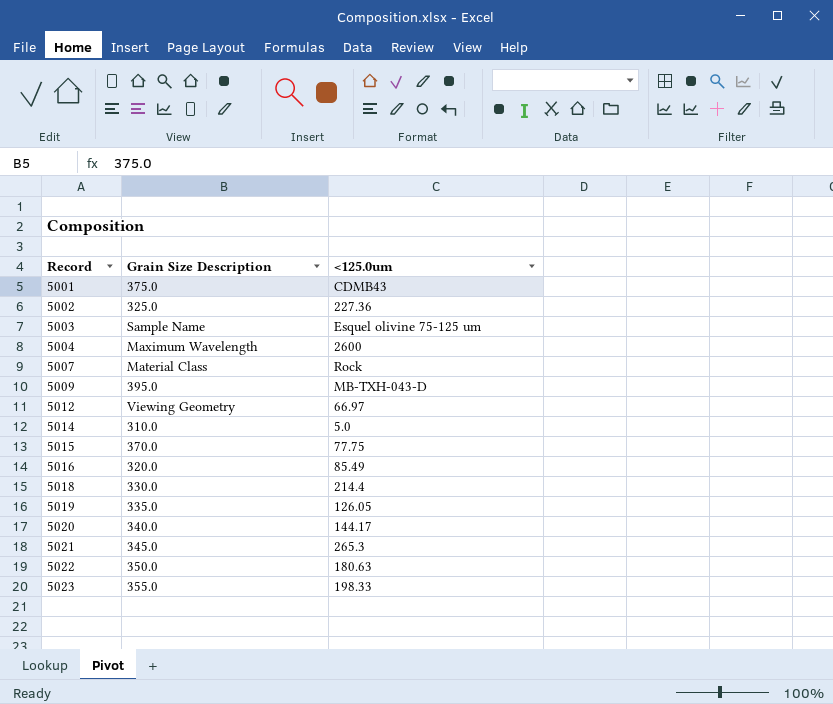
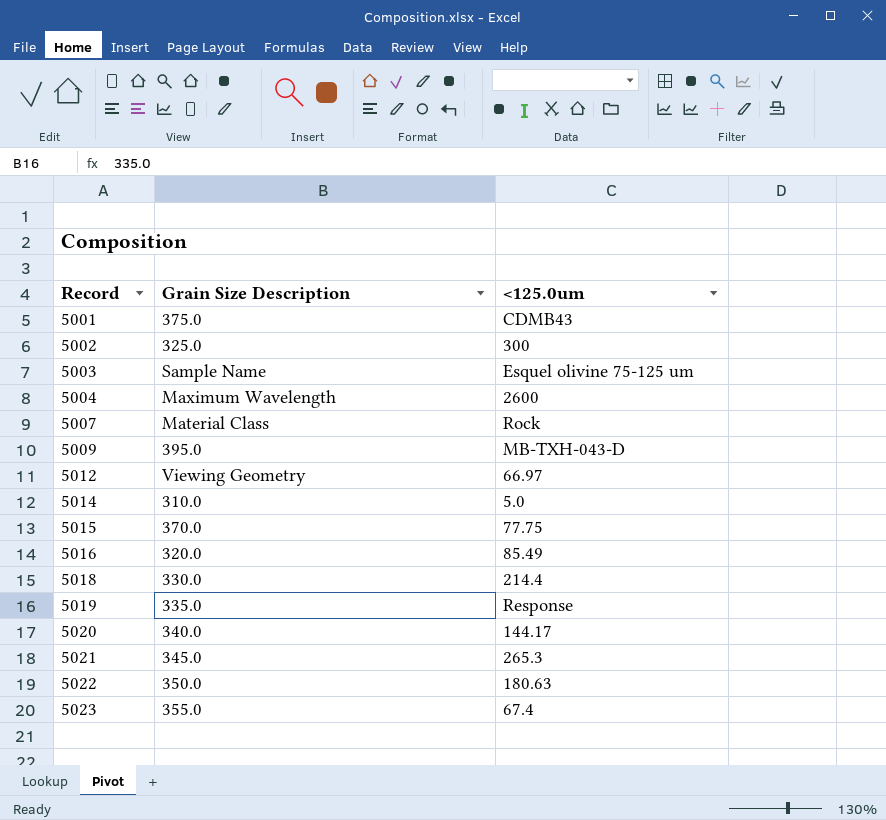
5002 | <125.0um: 227.36 -> 300
5019 | <125.0um: 126.05 -> Response
5023 | <125.0um: 198.33 -> 67.4

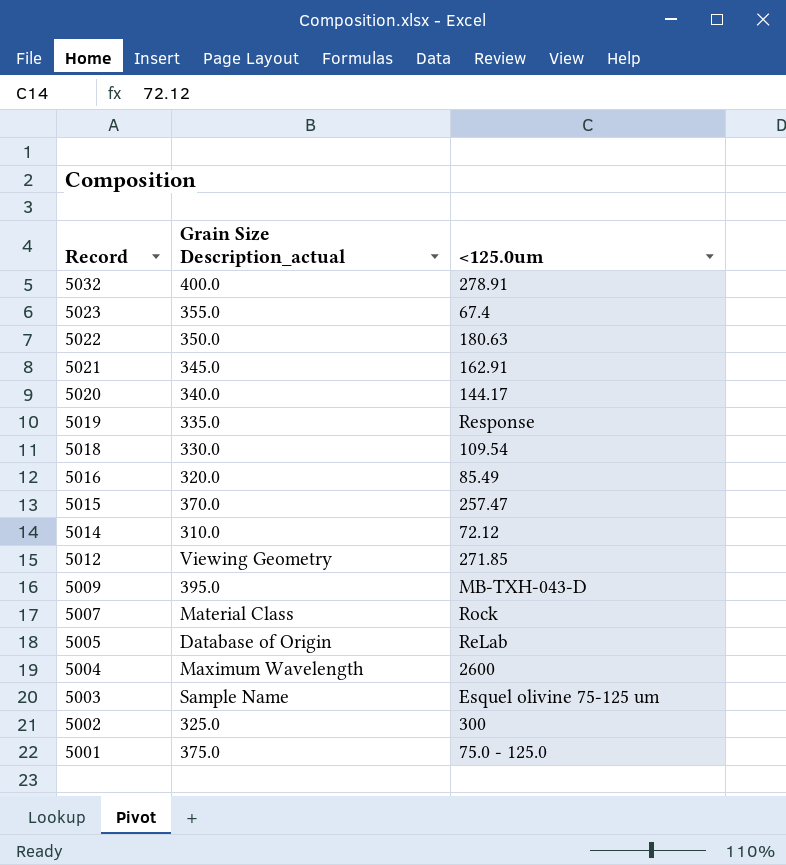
row order: Record ascending -> Record descending
column name: Grain Size Description -> Grain Size Description_actual
row 5032: none -> 400.0 | 278.91
5021 | <125.0um: 265.3 -> 162.91
5018 | <125.0um: 214.4 -> 109.54
5015 | <125.0um: 77.75 -> 257.47
5014 | <125.0um: 5.0 -> 72.12
5012 | <125.0um: 66.97 -> 271.85
row 5005: none -> Database of Origin | ReLab
5001 | <125.0um: CDMB43 -> 75.0 - 125.0

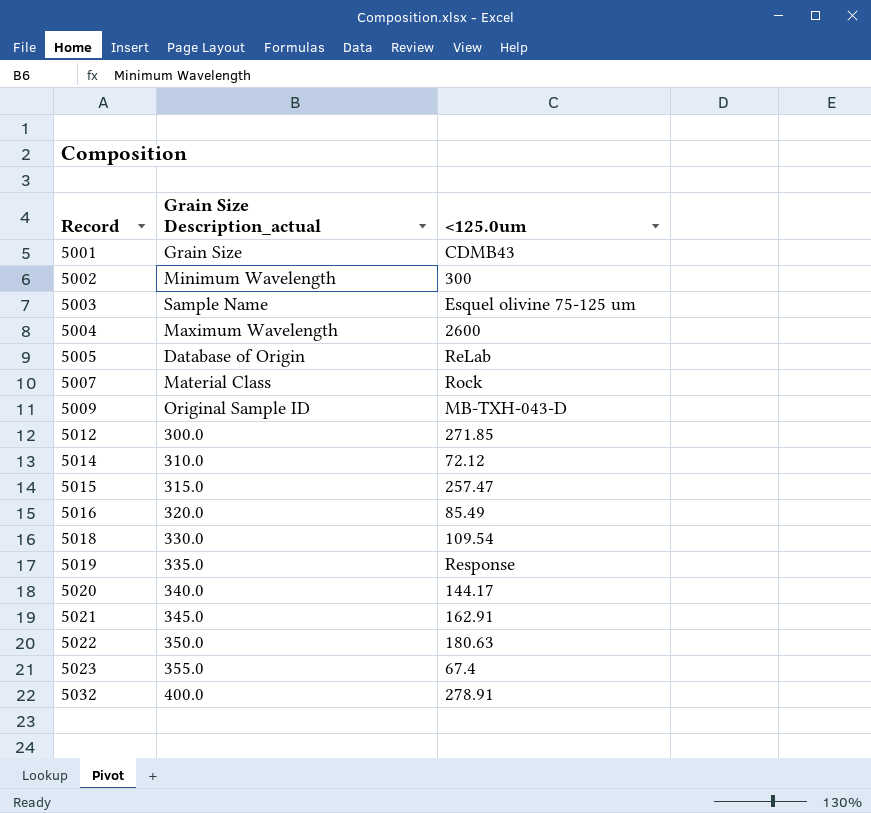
row order: Record descending -> Record ascending
5001 | Grain Size Description_actual: 375.0 -> Grain Size
5001 | <125.0um: 75.0 - 125.0 -> CDMB43
5002 | Grain Size Description_actual: 325.0 -> Minimum Wavelength
5009 | Grain Size Description_actual: 395.0 -> Original Sample ID
5012 | Grain Size Description_actual: Viewing Geometry -> 300.0
5015 | Grain Size Description_actual: 370.0 -> 315.0

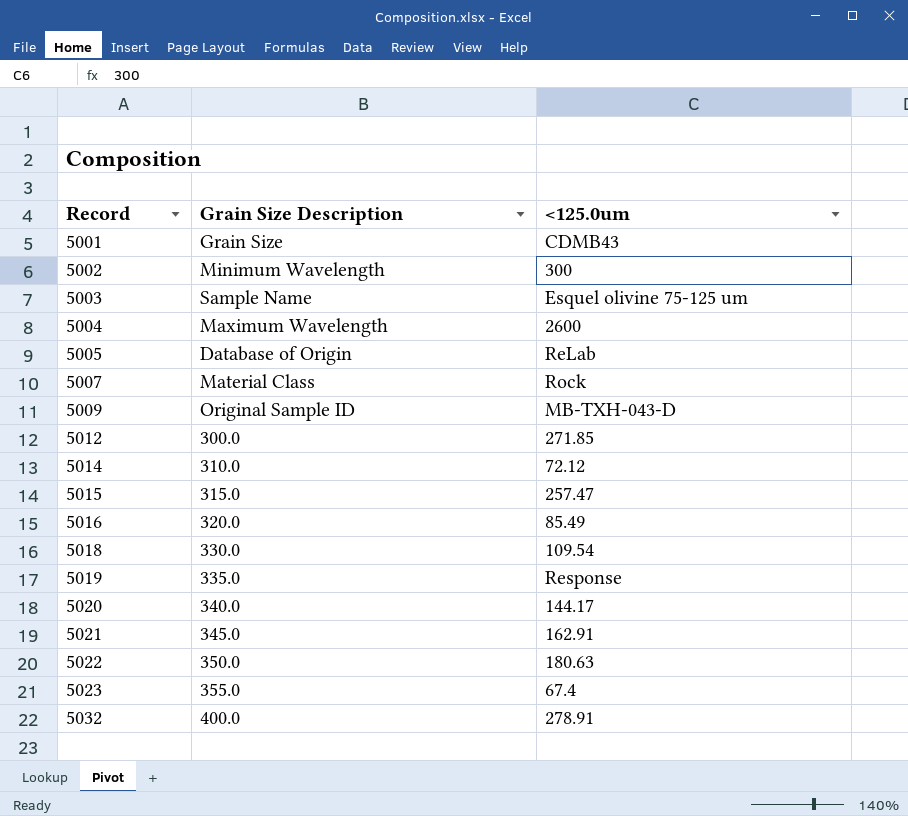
column name: Grain Size Description_actual -> Grain Size Description

